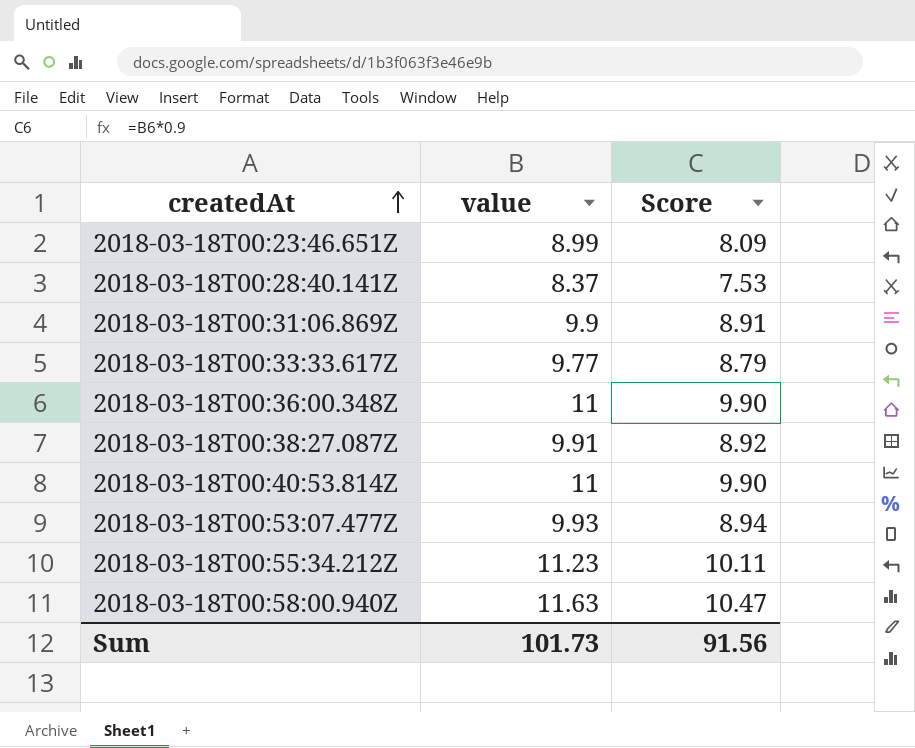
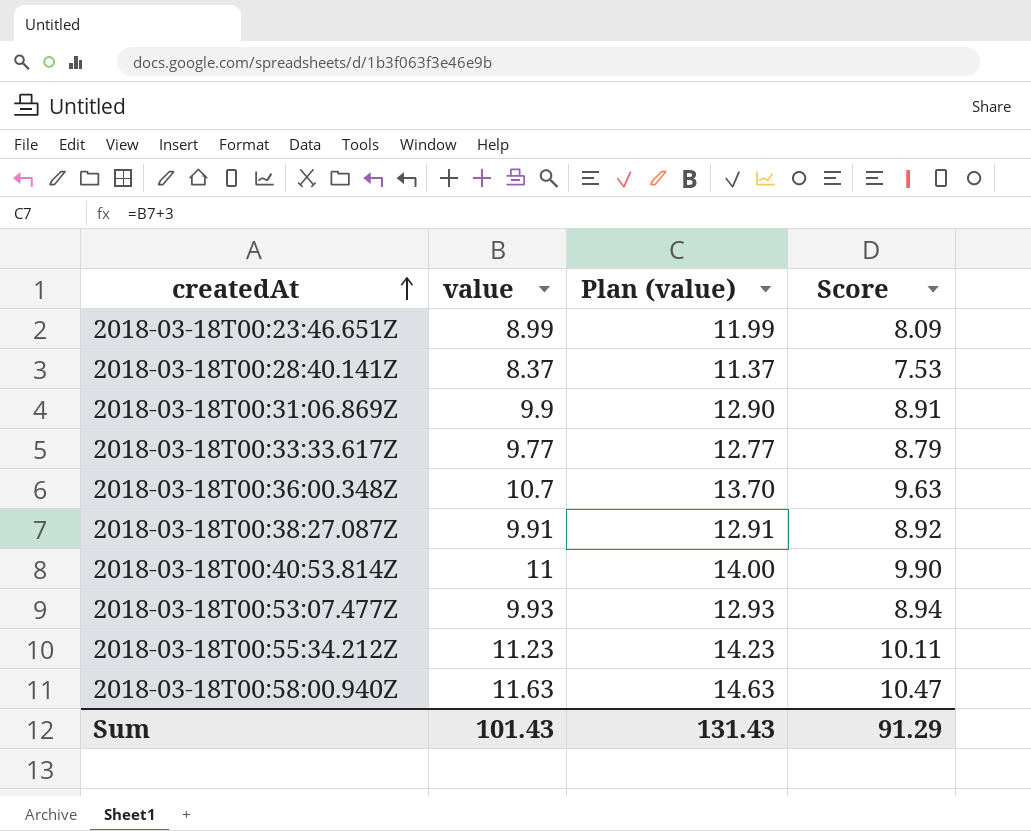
column Plan (value) | formula: none -> [value] + 3
2018-03-18T00:36:00.348Z | value: 11 -> 10.7
2018-03-18T00:36:00.348Z | Score: 9.90 -> 9.63
Sum | value: 101.73 -> 101.43
Sum | Score: 91.56 -> 91.29

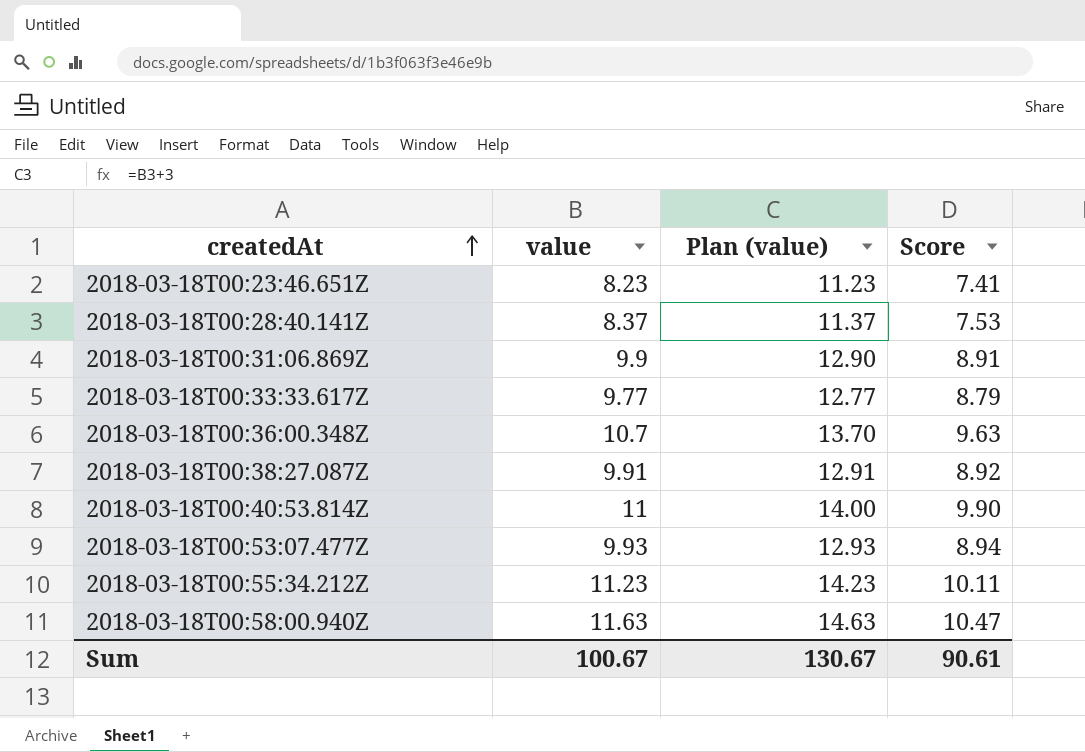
2018-03-18T00:23:46.651Z | value: 8.99 -> 8.23
2018-03-18T00:23:46.651Z | Plan (value): 11.99 -> 11.23
2018-03-18T00:23:46.651Z | Score: 8.09 -> 7.41
Sum | value: 101.43 -> 100.67
Sum | Plan (value): 131.43 -> 130.67
Sum | Score: 91.29 -> 90.61

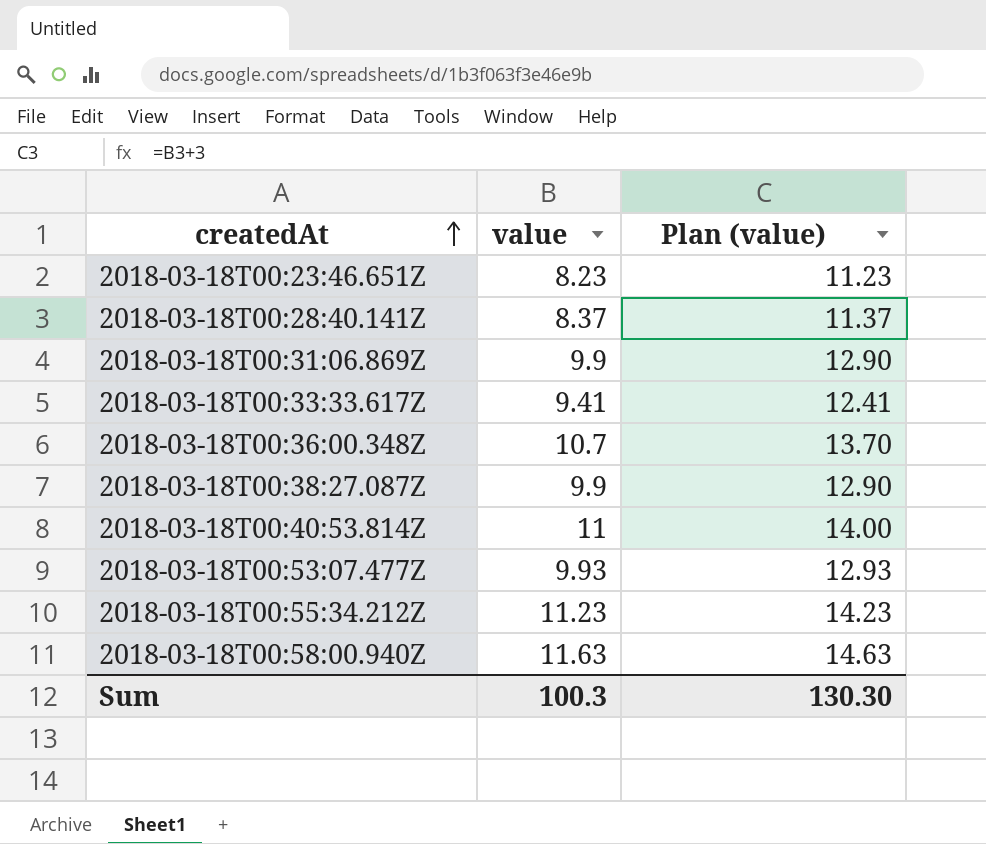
column Score | formula: [value] * 0.9 -> none
2018-03-18T00:33:33.617Z | value: 9.77 -> 9.41
2018-03-18T00:33:33.617Z | Plan (value): 12.77 -> 12.41
2018-03-18T00:38:27.087Z | value: 9.91 -> 9.9
2018-03-18T00:38:27.087Z | Plan (value): 12.91 -> 12.90
Sum | value: 100.67 -> 100.3
Sum | Plan (value): 130.67 -> 130.30

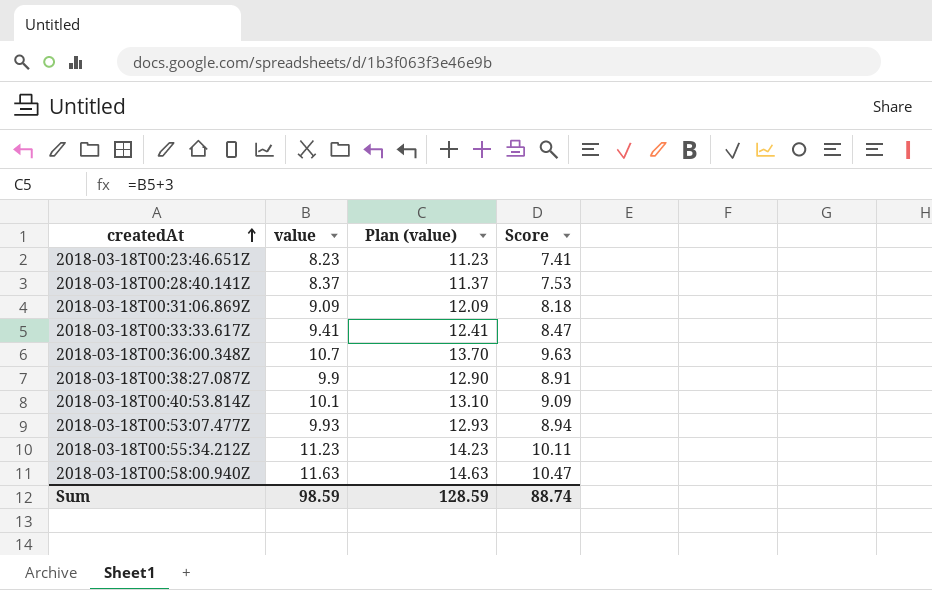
column Score | formula: none -> [value] * 0.9
2018-03-18T00:31:06.869Z | value: 9.9 -> 9.09
2018-03-18T00:31:06.869Z | Plan (value): 12.90 -> 12.09
2018-03-18T00:40:53.814Z | value: 11 -> 10.1
2018-03-18T00:40:53.814Z | Plan (value): 14.00 -> 13.10
Sum | value: 100.3 -> 98.59
Sum | Plan (value): 130.30 -> 128.59

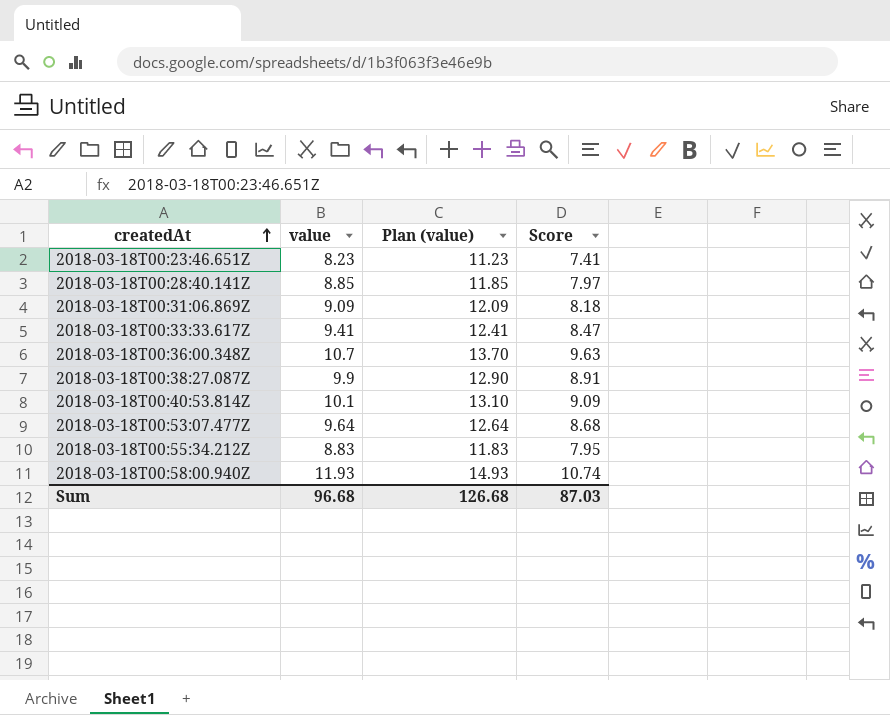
2018-03-18T00:28:40.141Z | value: 8.37 -> 8.85
2018-03-18T00:28:40.141Z | Plan (value): 11.37 -> 11.85
2018-03-18T00:28:40.141Z | Score: 7.53 -> 7.97
2018-03-18T00:53:07.477Z | value: 9.93 -> 9.64
2018-03-18T00:53:07.477Z | Plan (value): 12.93 -> 12.64
2018-03-18T00:53:07.477Z | Score: 8.94 -> 8.68
2018-03-18T00:55:34.212Z | value: 11.23 -> 8.83
2018-03-18T00:55:34.212Z | Plan (value): 14.23 -> 11.83
2018-03-18T00:55:34.212Z | Score: 10.11 -> 7.95
2018-03-18T00:58:00.940Z | value: 11.63 -> 11.93
2018-03-18T00:58:00.940Z | Plan (value): 14.63 -> 14.93
2018-03-18T00:58:00.940Z | Score: 10.47 -> 10.74
Sum | value: 98.59 -> 96.68
Sum | Plan (value): 128.59 -> 126.68
Sum | Score: 88.74 -> 87.03

